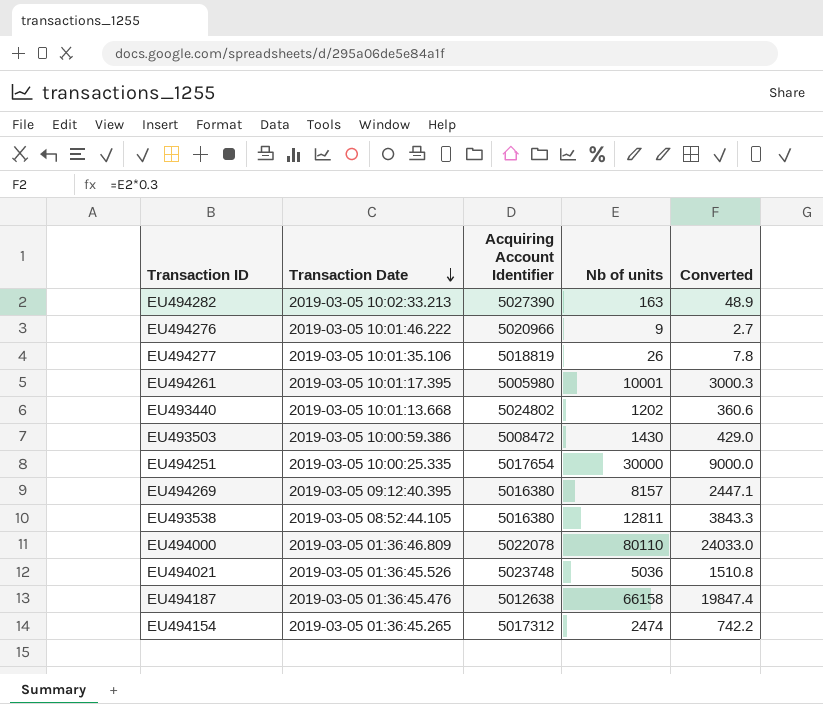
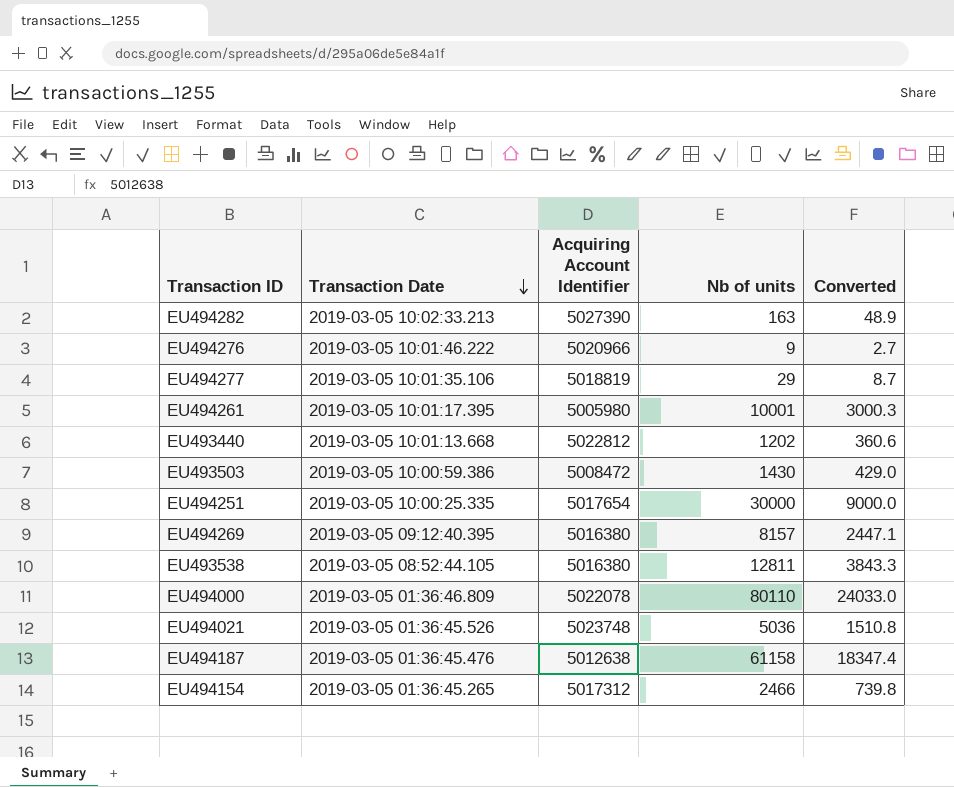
EU494277 | Nb of units: 26 -> 29
EU494277 | Converted: 7.8 -> 8.7
EU493440 | Acquiring Account Identifier: 5024802 -> 5022812
EU494187 | Nb of units: 66158 -> 61158
EU494187 | Converted: 19847.4 -> 18347.4
EU494154 | Nb of units: 2474 -> 2466
EU494154 | Converted: 742.2 -> 739.8

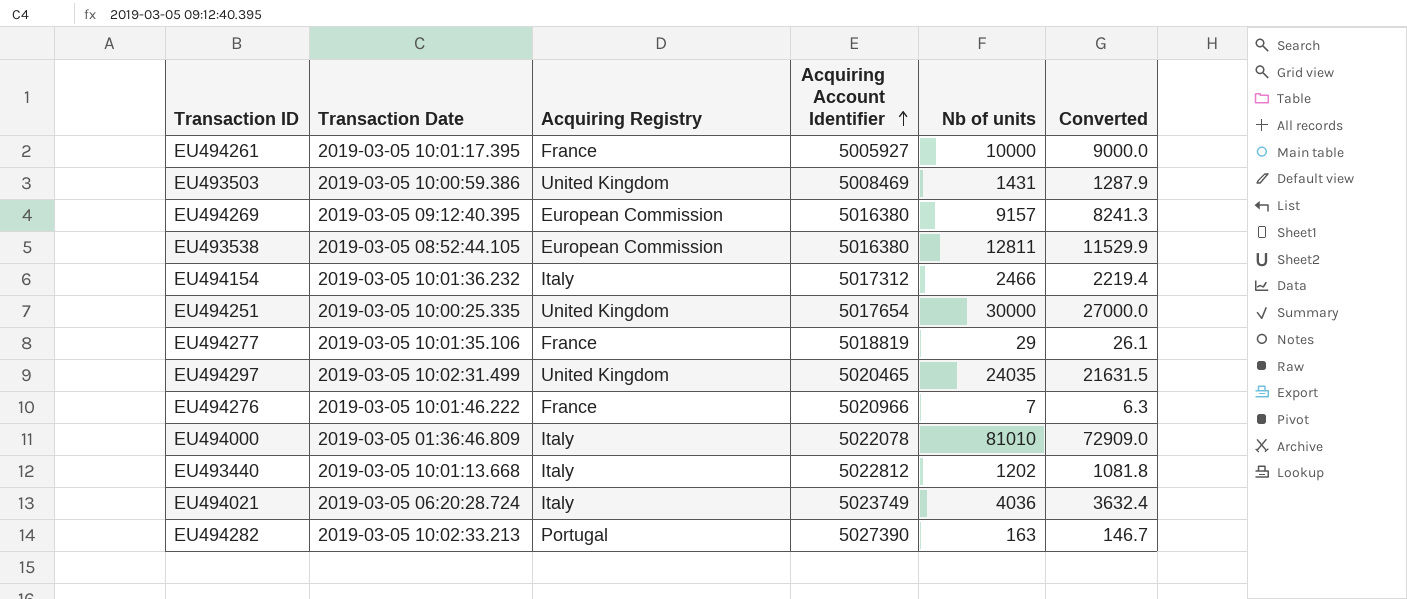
row order: Transaction Date descending -> Acquiring Account Identifier ascending
column Acquiring Registry | position: none -> 3
column Converted | formula: [Nb of units] * 0.3 -> [Nb of units] * 0.9
row EU494187: 2019-03-05 01:36:45.476 | 5012638 | 61158 | 18347.4 -> none
EU494261 | Acquiring Account Identifier: 5005980 -> 5005927
EU494261 | Nb of units: 10001 -> 10000
EU493503 | Acquiring Account Identifier: 5008472 -> 5008469
EU493503 | Nb of units: 1430 -> 1431
EU494269 | Nb of units: 8157 -> 9157
EU494154 | Transaction Date: 2019-03-05 01:36:45.265 -> 2019-03-05 10:01:36.232
row EU494297: none -> 2019-03-05 10:02:31.499 | United Kingdom | 5020465 | 24035 | 21631.5
EU494276 | Nb of units: 9 -> 7
EU494000 | Nb of units: 80110 -> 81010
EU494021 | Transaction Date: 2019-03-05 01:36:45.526 -> 2019-03-05 06:20:28.724
EU494021 | Acquiring Account Identifier: 5023748 -> 5023749
EU494021 | Nb of units: 5036 -> 4036

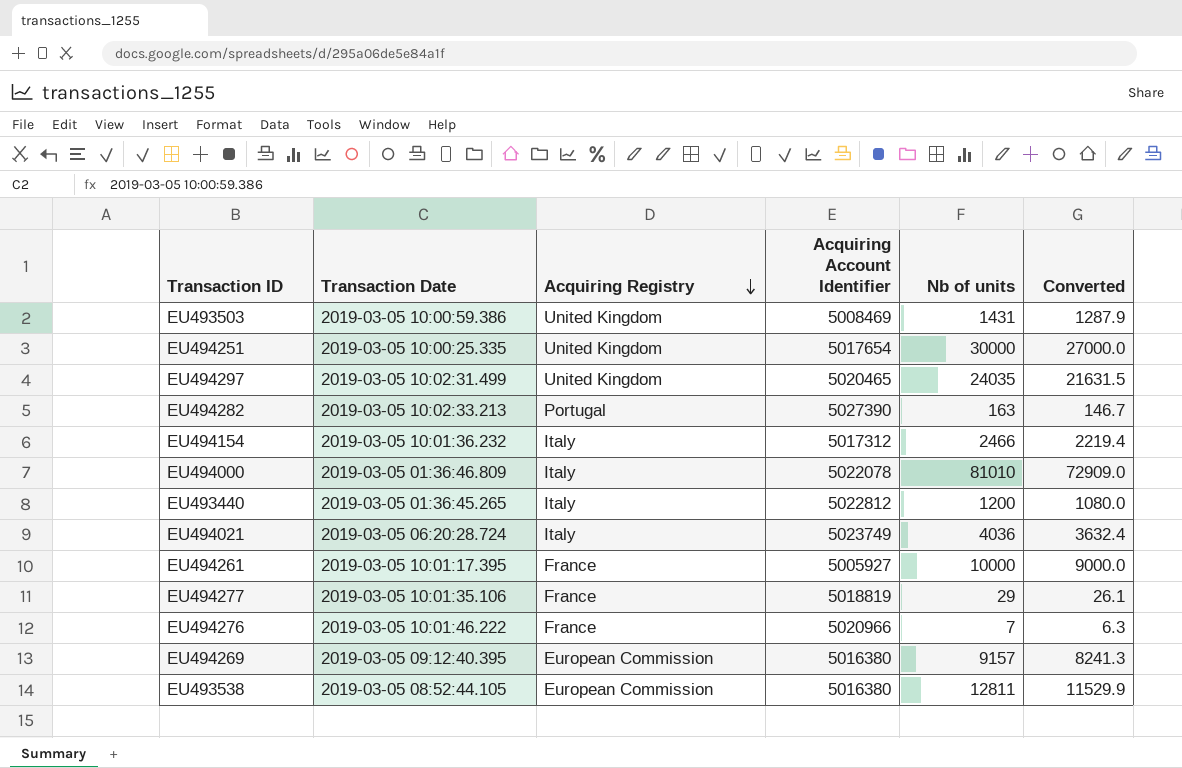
row order: Acquiring Account Identifier ascending -> Acquiring Registry descending
EU493440 | Transaction Date: 2019-03-05 10:01:13.668 -> 2019-03-05 01:36:45.265
EU493440 | Nb of units: 1202 -> 1200
EU493440 | Converted: 1081.8 -> 1080.0

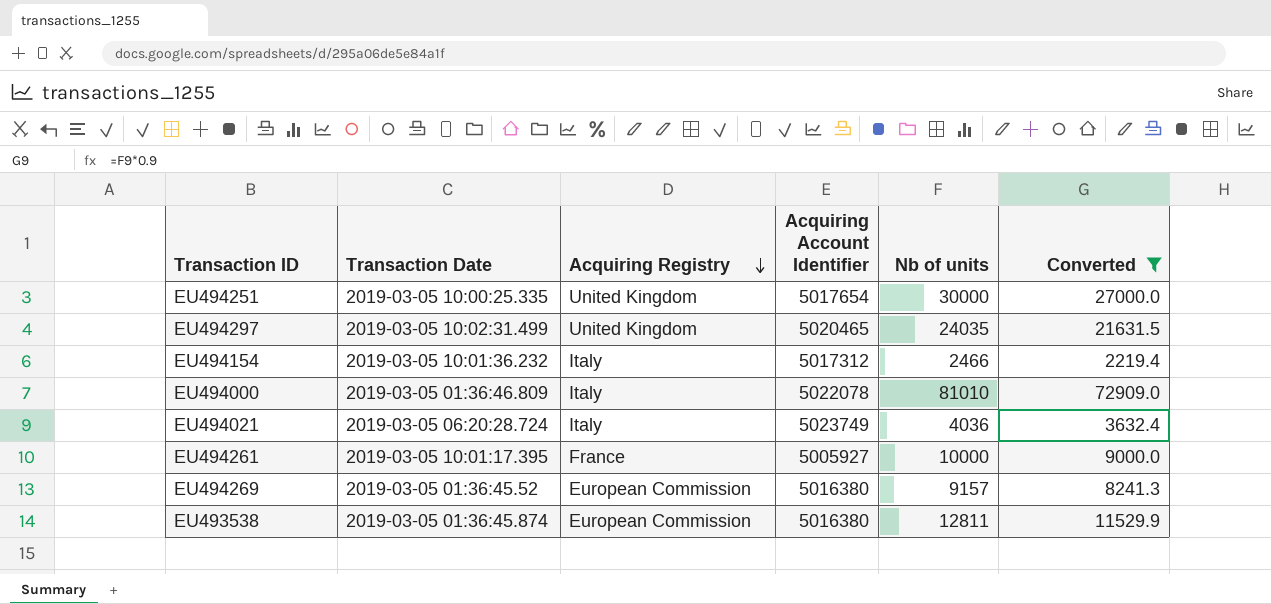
filter: none -> Converted >= 2219.4
EU494269 | Transaction Date: 2019-03-05 09:12:40.395 -> 2019-03-05 01:36:45.52
EU493538 | Transaction Date: 2019-03-05 08:52:44.105 -> 2019-03-05 01:36:45.874

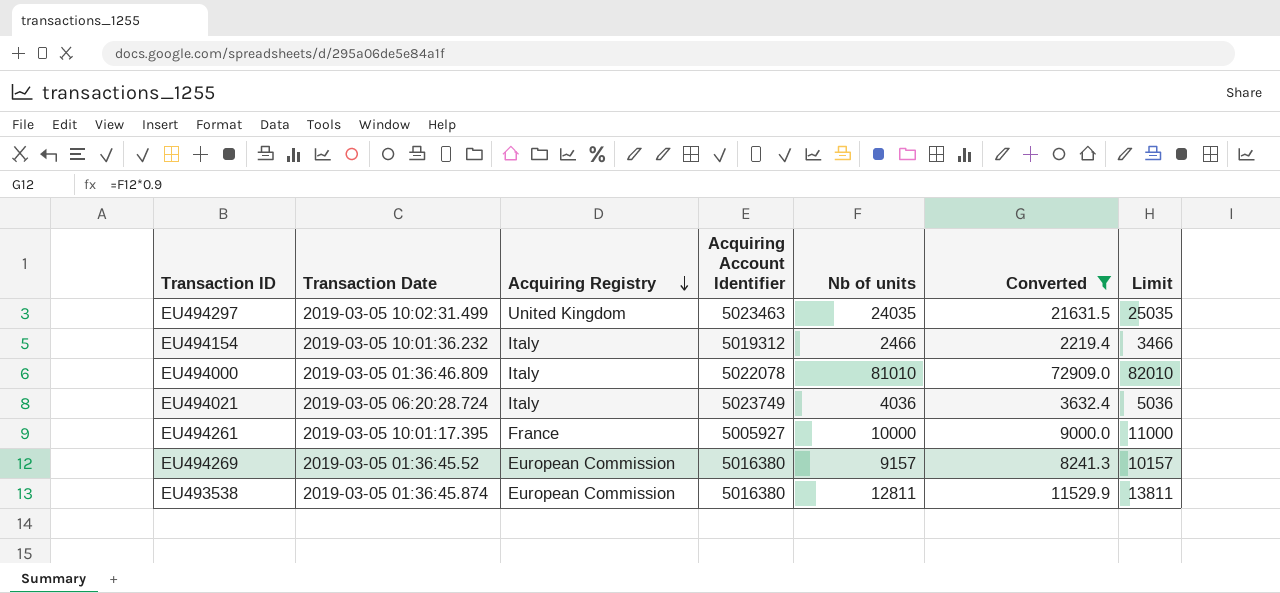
column Limit | formula: none -> [Nb of units] + 1000
row EU494251: 2019-03-05 10:00:25.335 | United Kingdom | 5017654 | 30000 | 27000.0 -> none
EU494297 | Acquiring Account Identifier: 5020465 -> 5023463
EU494154 | Acquiring Account Identifier: 5017312 -> 5019312

